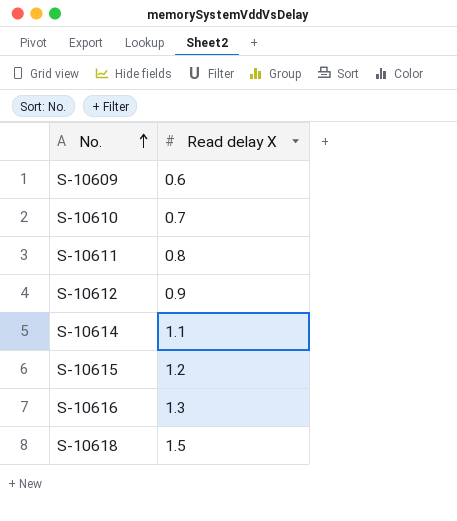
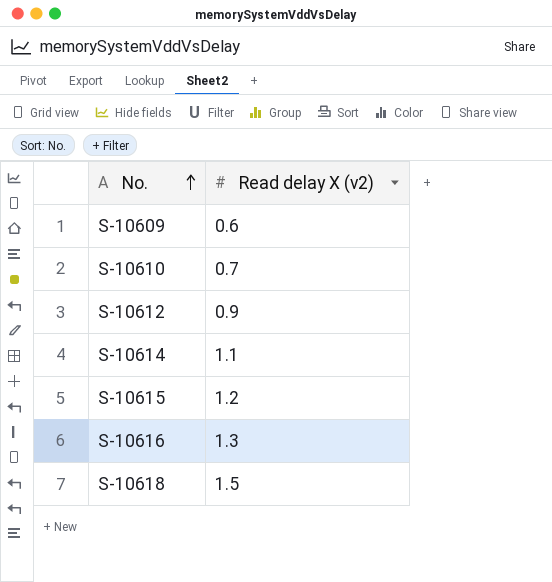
column name: Read delay X -> Read delay X (v2)
row S-10611: 0.8 -> none

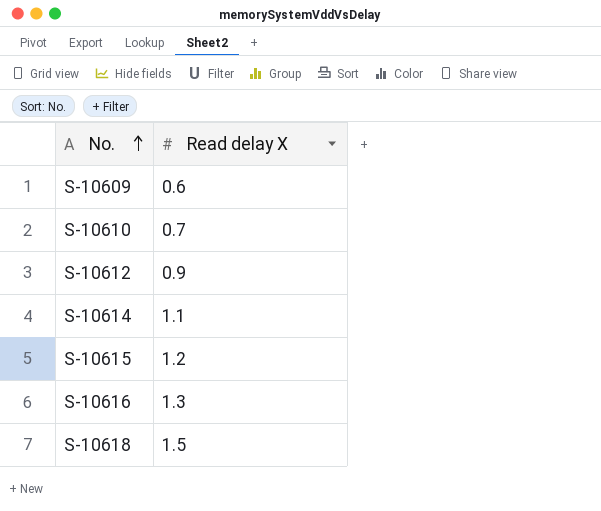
column name: Read delay X (v2) -> Read delay X

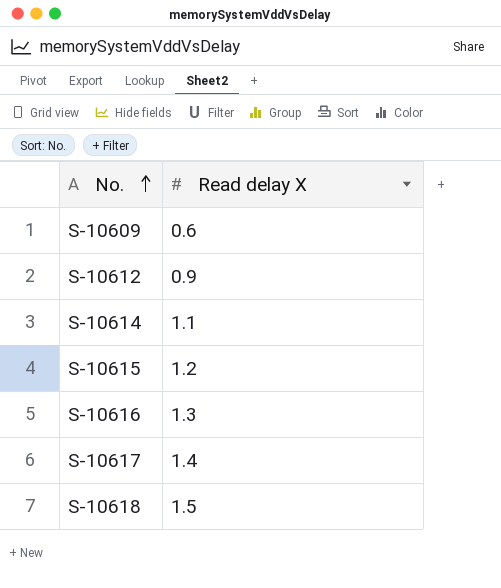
row S-10610: 0.7 -> none
row S-10617: none -> 1.4

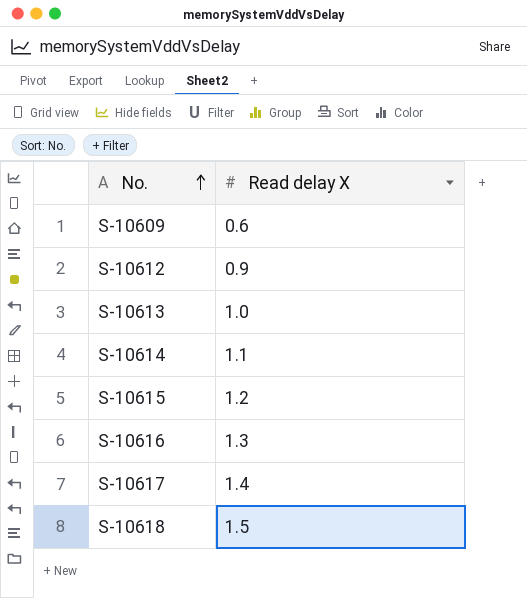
row S-10613: none -> 1.0

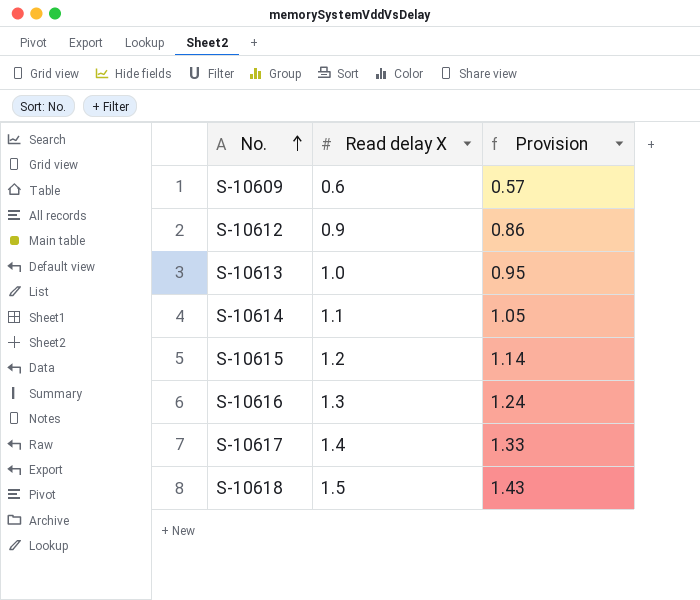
column Provision | formula: none -> [Read delay X] * 0.95

